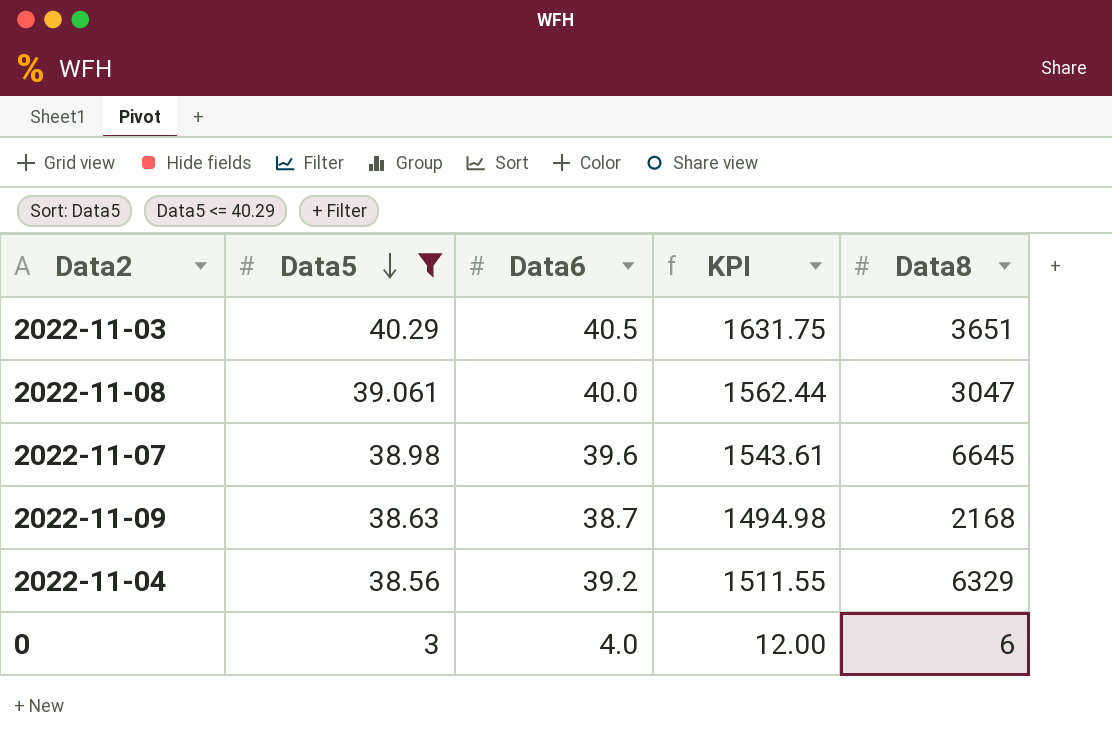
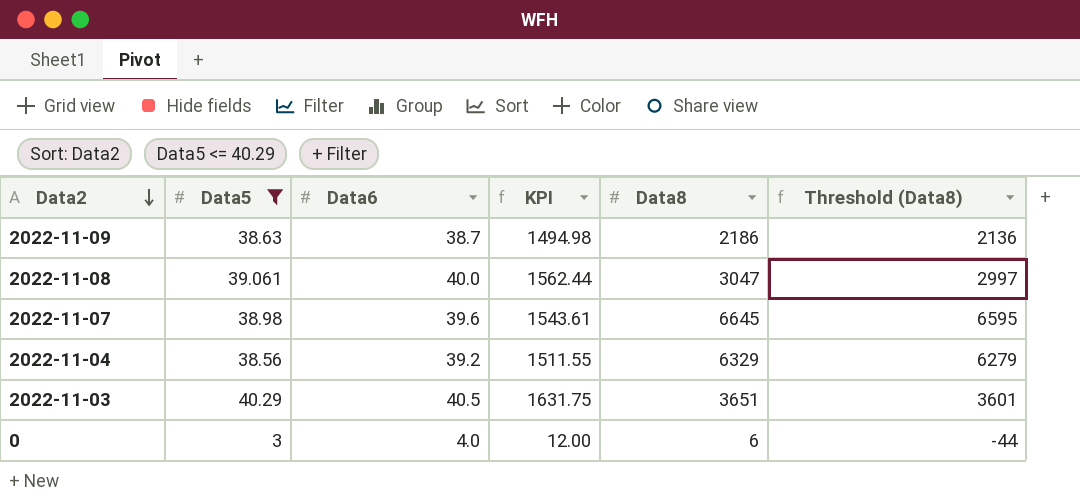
row order: Data5 descending -> Data2 descending
column Threshold (Data8) | formula: none -> [Data8] - 50
2022-11-09 | Data8: 2168 -> 2186

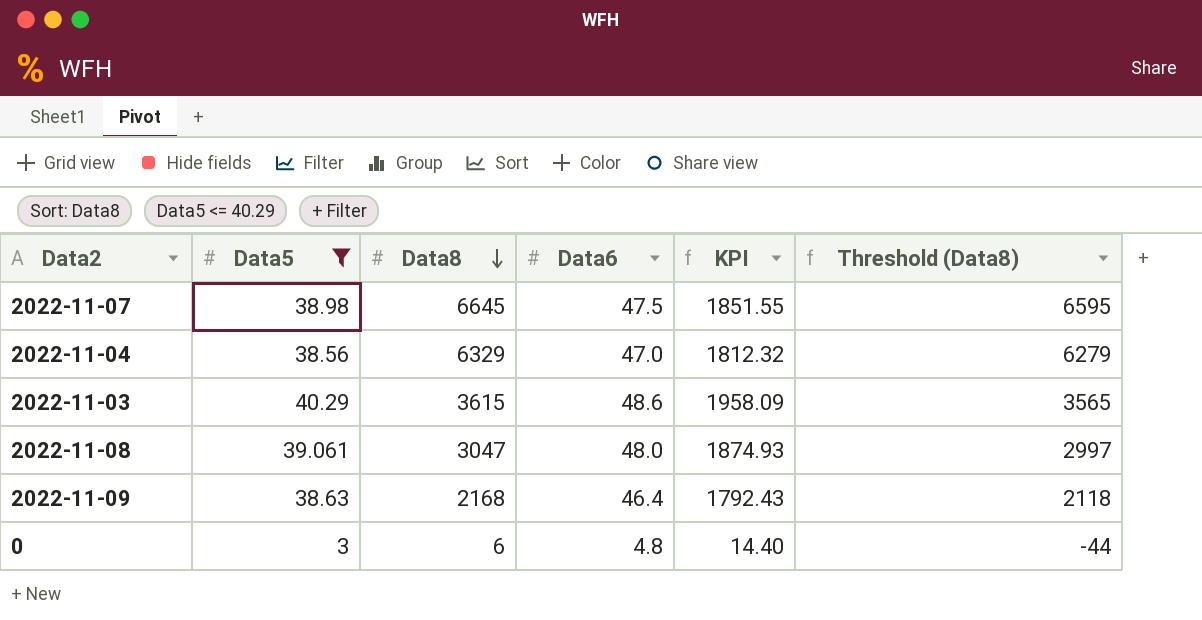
row order: Data2 descending -> Data8 descending
column Data8 | position: 5 -> 3
2022-11-07 | Data6: 39.6 -> 47.5
2022-11-07 | KPI: 1543.61 -> 1851.55
2022-11-04 | Data6: 39.2 -> 47.0
2022-11-04 | KPI: 1511.55 -> 1812.32
2022-11-03 | Data8: 3651 -> 3615
2022-11-03 | Data6: 40.5 -> 48.6
2022-11-03 | KPI: 1631.75 -> 1958.09
2022-11-03 | Threshold (Data8): 3601 -> 3565
2022-11-08 | Data6: 40.0 -> 48.0
2022-11-08 | KPI: 1562.44 -> 1874.93
2022-11-09 | Data8: 2186 -> 2168
2022-11-09 | Data6: 38.7 -> 46.4
2022-11-09 | KPI: 1494.98 -> 1792.43
2022-11-09 | Threshold (Data8): 2136 -> 2118
0 | Data6: 4.0 -> 4.8
0 | KPI: 12.00 -> 14.40

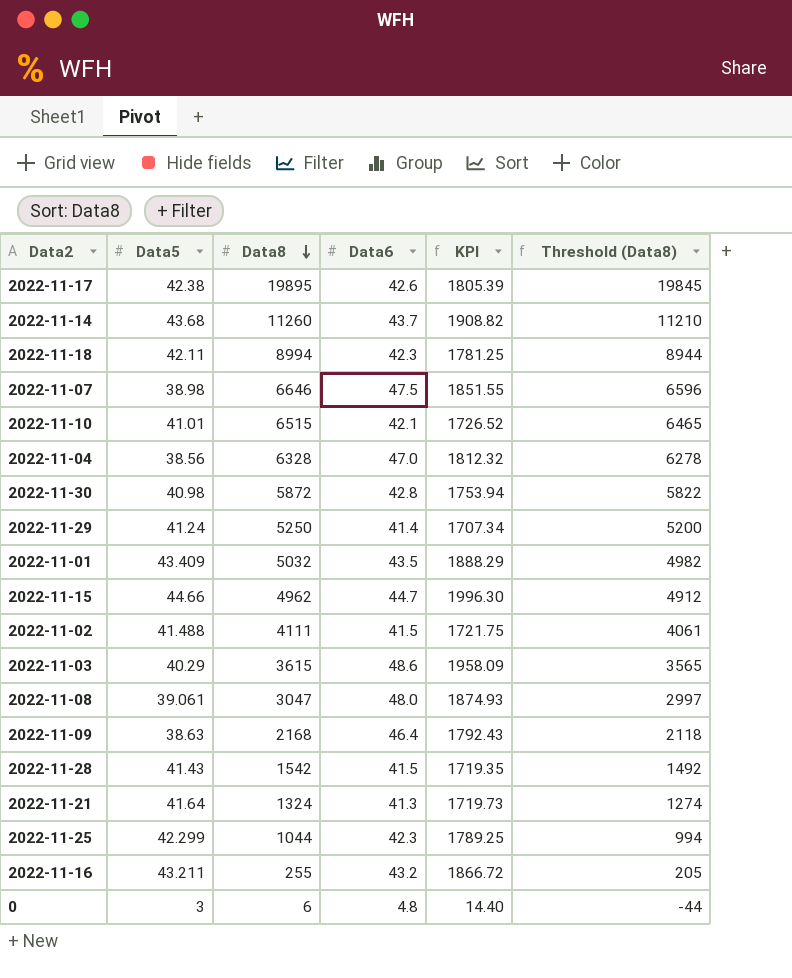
filter: Data5 <= 40.29 -> none
2022-11-07 | Data8: 6645 -> 6646
2022-11-07 | Threshold (Data8): 6595 -> 6596
2022-11-04 | Data8: 6329 -> 6328
2022-11-04 | Threshold (Data8): 6279 -> 6278

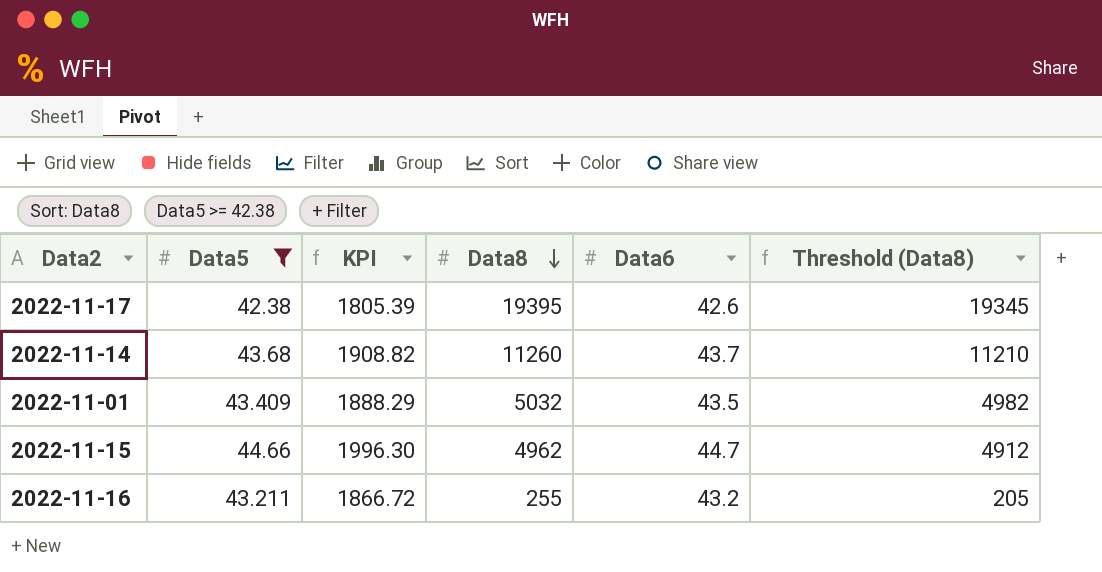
filter: none -> Data5 >= 42.38
column KPI | position: 5 -> 3
2022-11-17 | Data8: 19895 -> 19395
2022-11-17 | Threshold (Data8): 19845 -> 19345

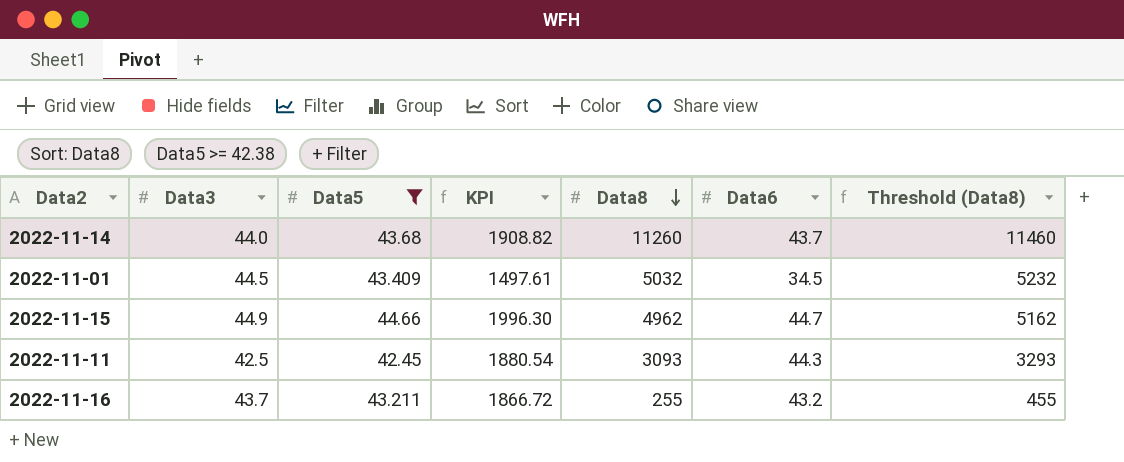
column Data3 | position: none -> 2
column Threshold (Data8) | formula: [Data8] - 50 -> [Data8] + 200
row 2022-11-17: 42.38 | 1805.39 | 19395 | 42.6 | 19345 -> none
2022-11-01 | KPI: 1888.29 -> 1497.61
2022-11-01 | Data6: 43.5 -> 34.5
row 2022-11-11: none -> 42.5 | 42.45 | 1880.54 | 3093 | 44.3 | 3293

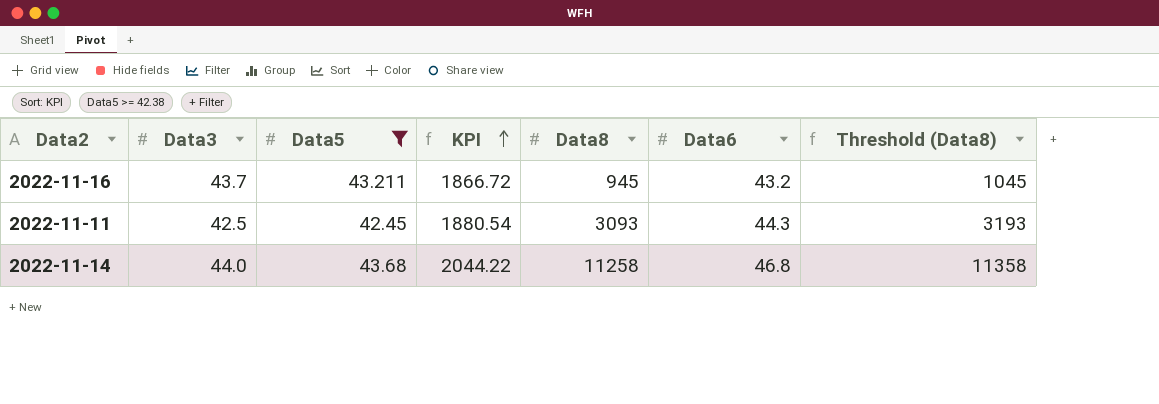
row order: Data8 descending -> KPI ascending
column Threshold (Data8) | formula: [Data8] + 200 -> [Data8] + 100
row 2022-11-01: 44.5 | 43.409 | 1497.61 | 5032 | 34.5 | 5232 -> none
row 2022-11-15: 44.9 | 44.66 | 1996.30 | 4962 | 44.7 | 5162 -> none
2022-11-16 | Data8: 255 -> 945
2022-11-14 | KPI: 1908.82 -> 2044.22
2022-11-14 | Data8: 11260 -> 11258
2022-11-14 | Data6: 43.7 -> 46.8

